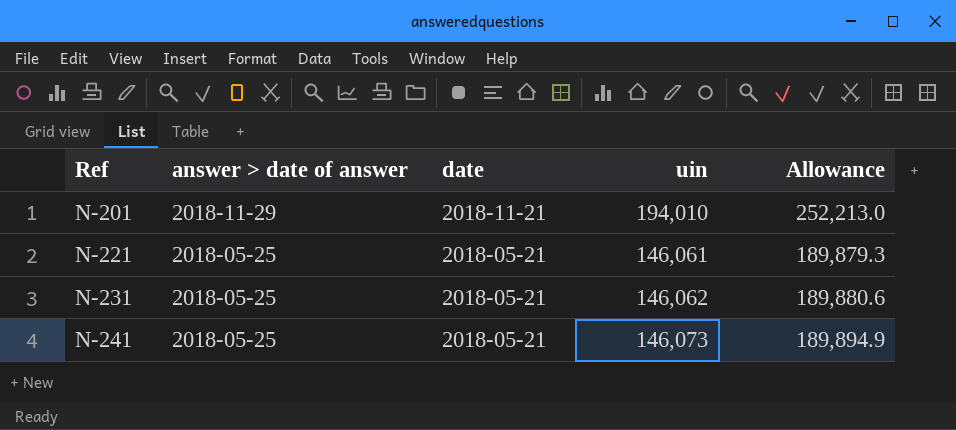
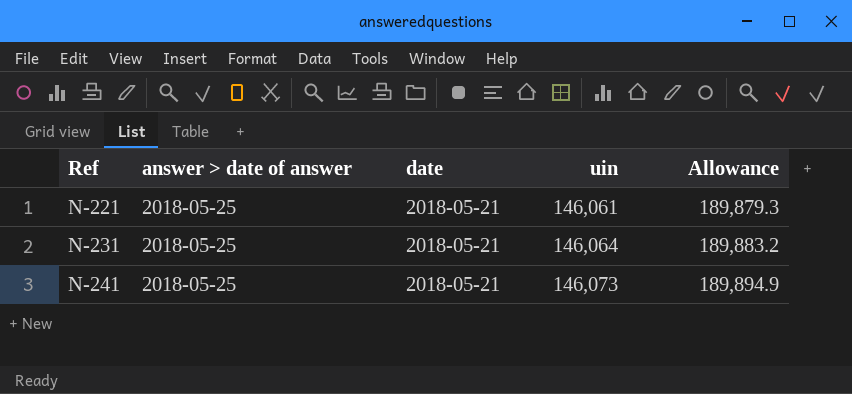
row N-201: 2018-11-29 | 2018-11-21 | 194,010 | 252,213.0 -> none
N-231 | uin: 146,062 -> 146,064
N-231 | Allowance: 189,880.6 -> 189,883.2

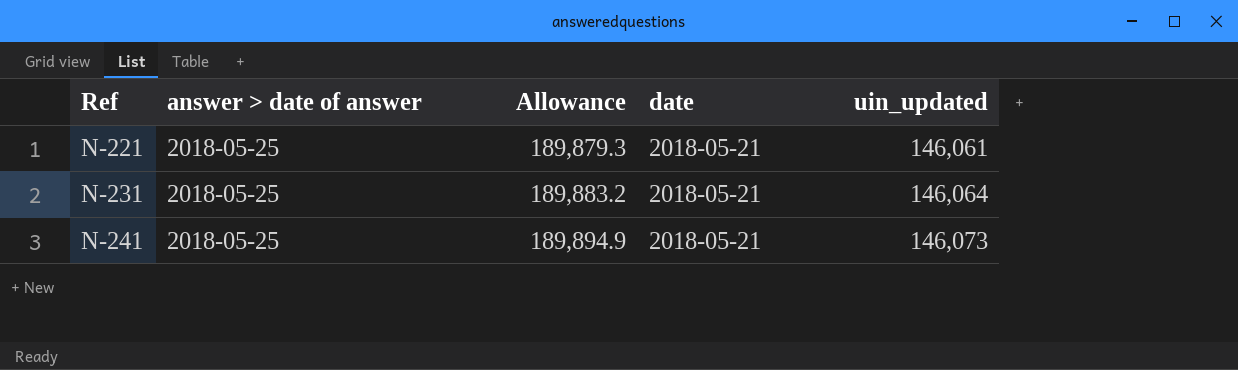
column Allowance | position: 5 -> 3
column name: uin -> uin_updated

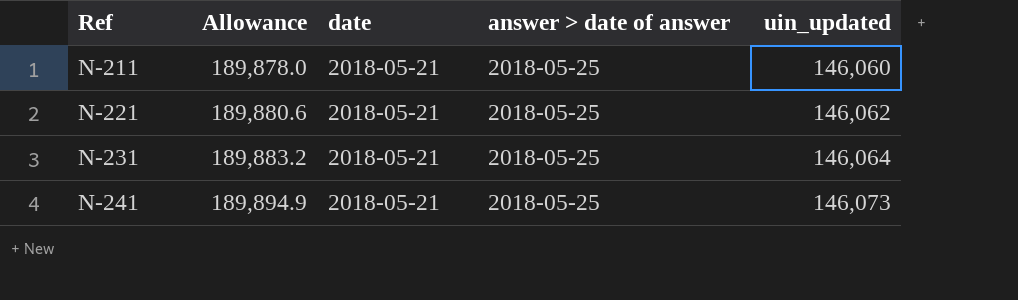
column answer > date of answer | position: 2 -> 4
row N-211: none -> 189,878.0 | 2018-05-21 | 2018-05-25 | 146,060
N-221 | Allowance: 189,879.3 -> 189,880.6
N-221 | uin_updated: 146,061 -> 146,062

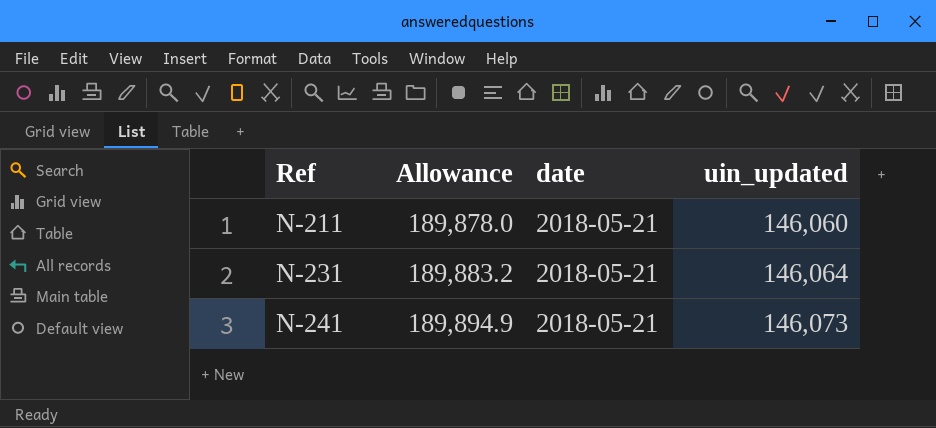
column answer > date of answer | position: 4 -> none
row N-221: 189,880.6 | 2018-05-21 | 2018-05-25 | 146,062 -> none

